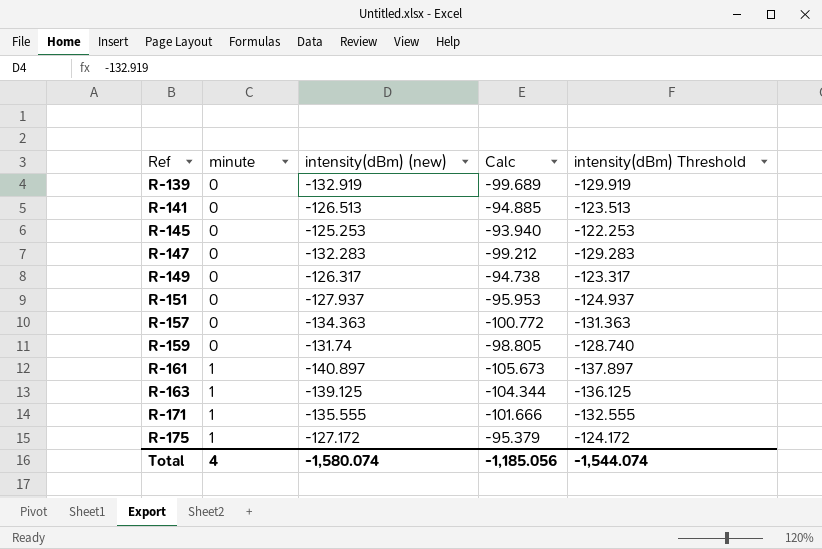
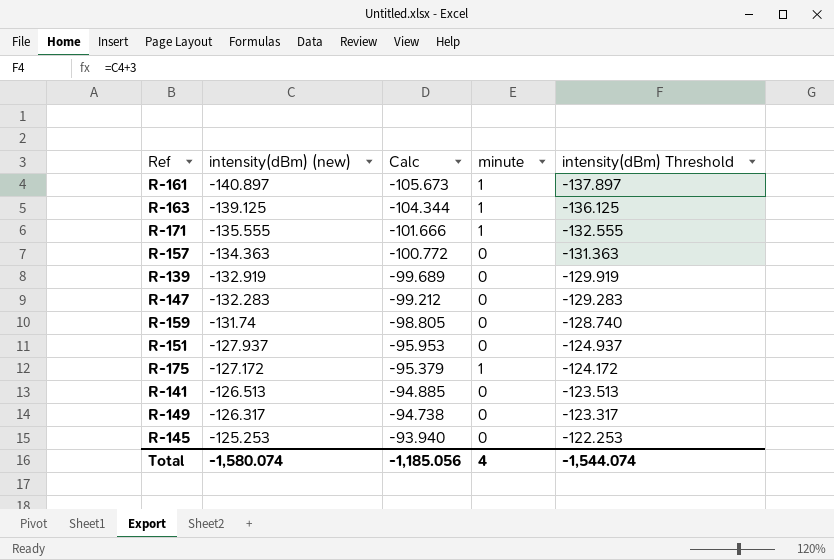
row order: Ref ascending -> intensity(dBm) (new) ascending
column minute | position: 2 -> 4

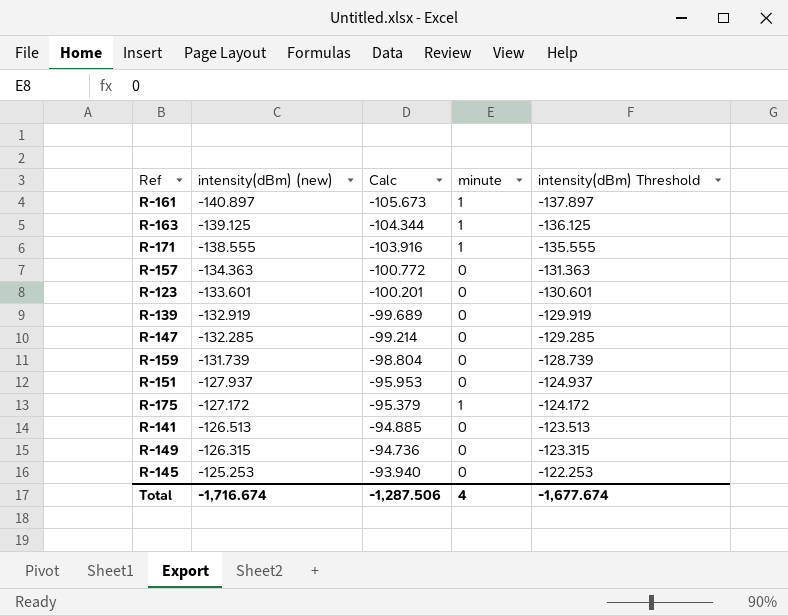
R-171 | intensity(dBm) (new): -135.555 -> -138.555
R-171 | Calc: -101.666 -> -103.916
R-171 | intensity(dBm) Threshold: -132.555 -> -135.555
row R-123: none -> -133.601 | -100.201 | 0 | -130.601
R-147 | intensity(dBm) (new): -132.283 -> -132.285
R-147 | Calc: -99.212 -> -99.214
R-147 | intensity(dBm) Threshold: -129.283 -> -129.285
R-159 | intensity(dBm) (new): -131.74 -> -131.739
R-159 | Calc: -98.805 -> -98.804
R-159 | intensity(dBm) Threshold: -128.740 -> -128.739
R-149 | intensity(dBm) (new): -126.317 -> -126.315
R-149 | Calc: -94.738 -> -94.736
R-149 | intensity(dBm) Threshold: -123.317 -> -123.315
Total | intensity(dBm) (new): -1,580.074 -> -1,716.674
Total | Calc: -1,185.056 -> -1,287.506
Total | intensity(dBm) Threshold: -1,544.074 -> -1,677.674

